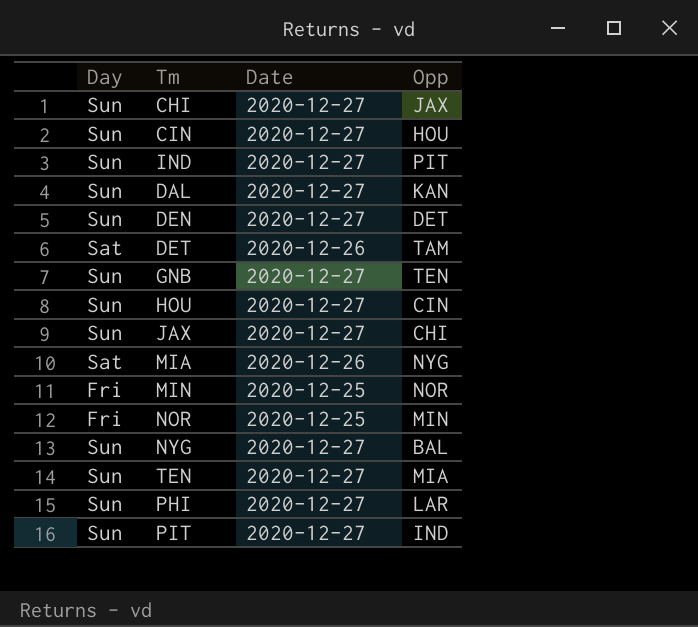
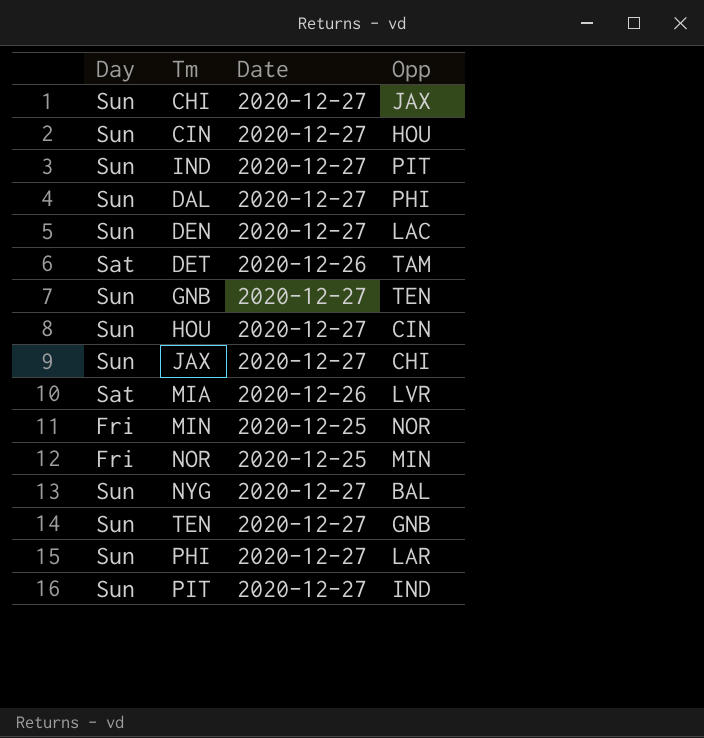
DAL | Opp: KAN -> PHI
DEN | Opp: DET -> LAC
MIA | Opp: NYG -> LVR
TEN | Opp: MIA -> GNB

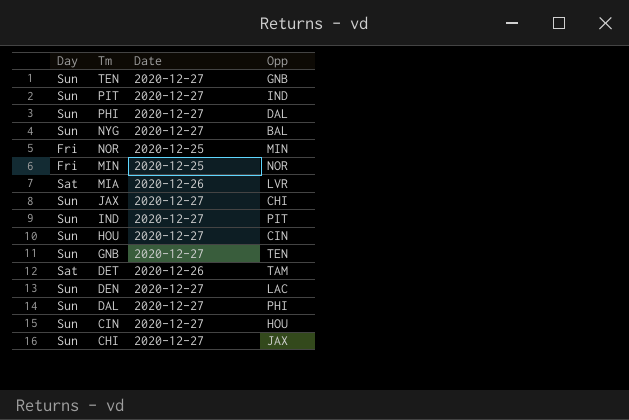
row order: none -> Tm descending
PHI | Opp: LAR -> DAL

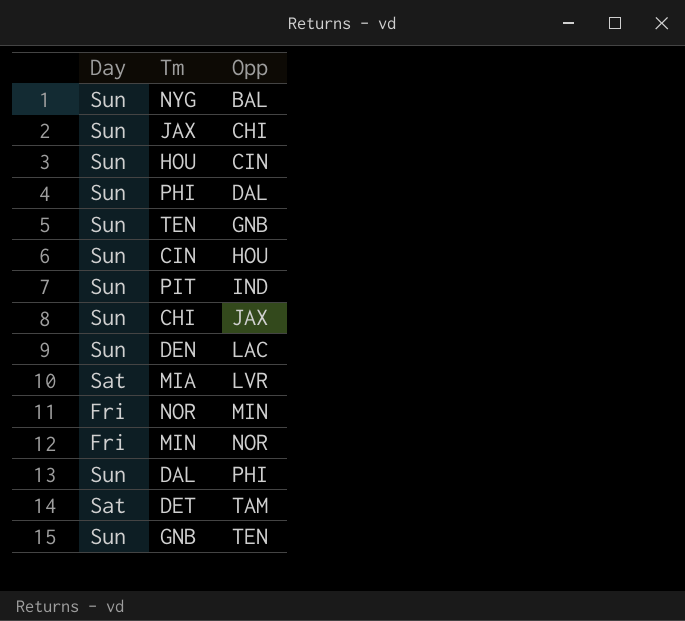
row order: Tm descending -> Opp ascending
column Date | position: 3 -> none
row IND: Sun | 2020-12-27 | PIT -> none

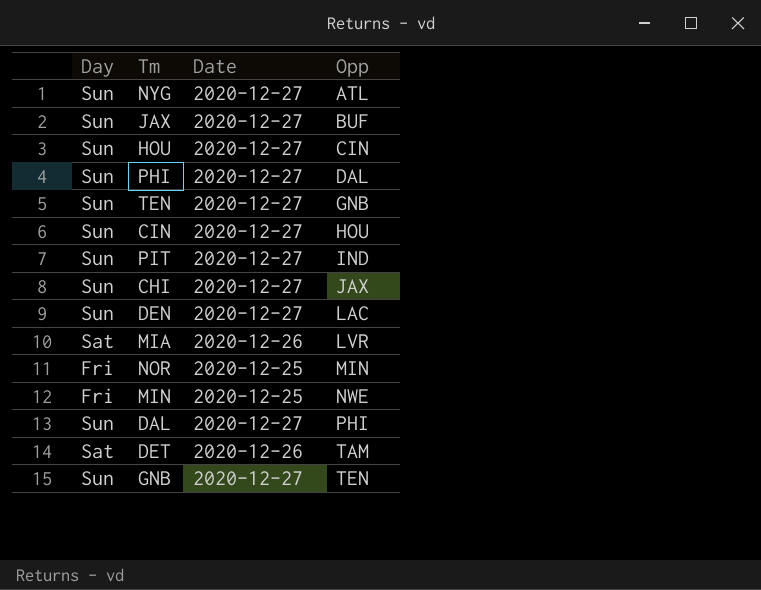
column Date | position: none -> 3
NYG | Opp: BAL -> ATL
JAX | Opp: CHI -> BUF
MIN | Opp: NOR -> NWE

